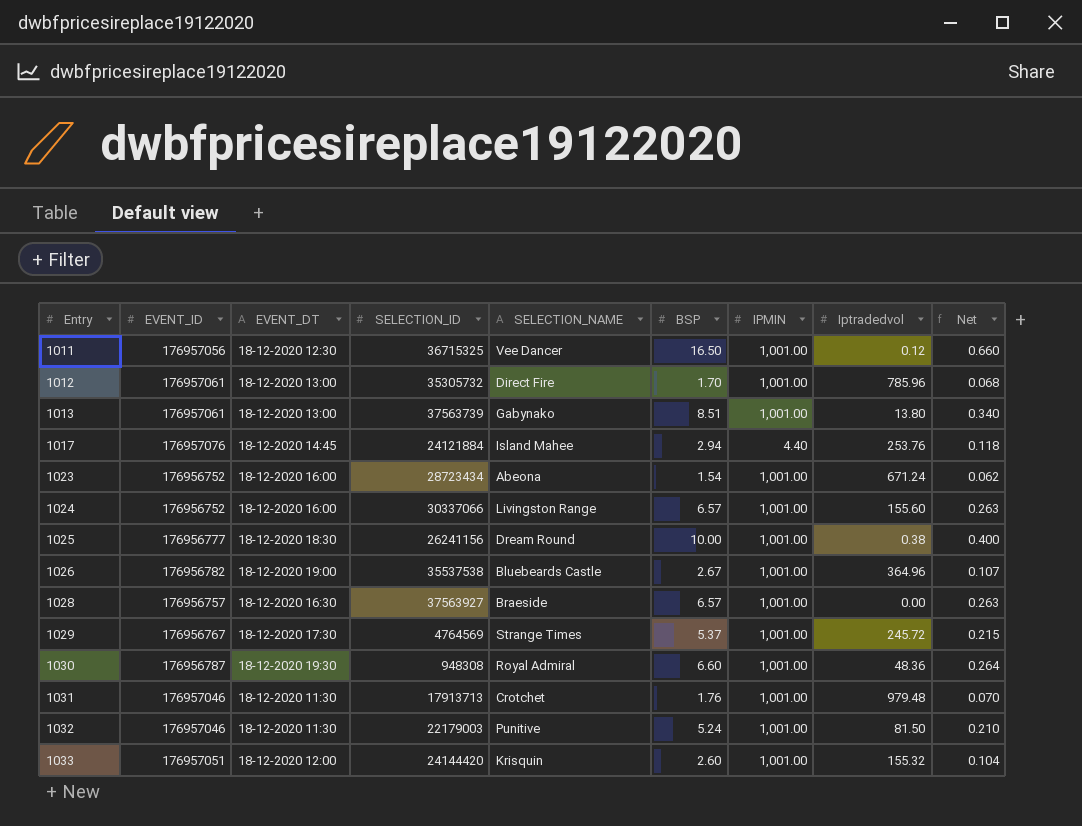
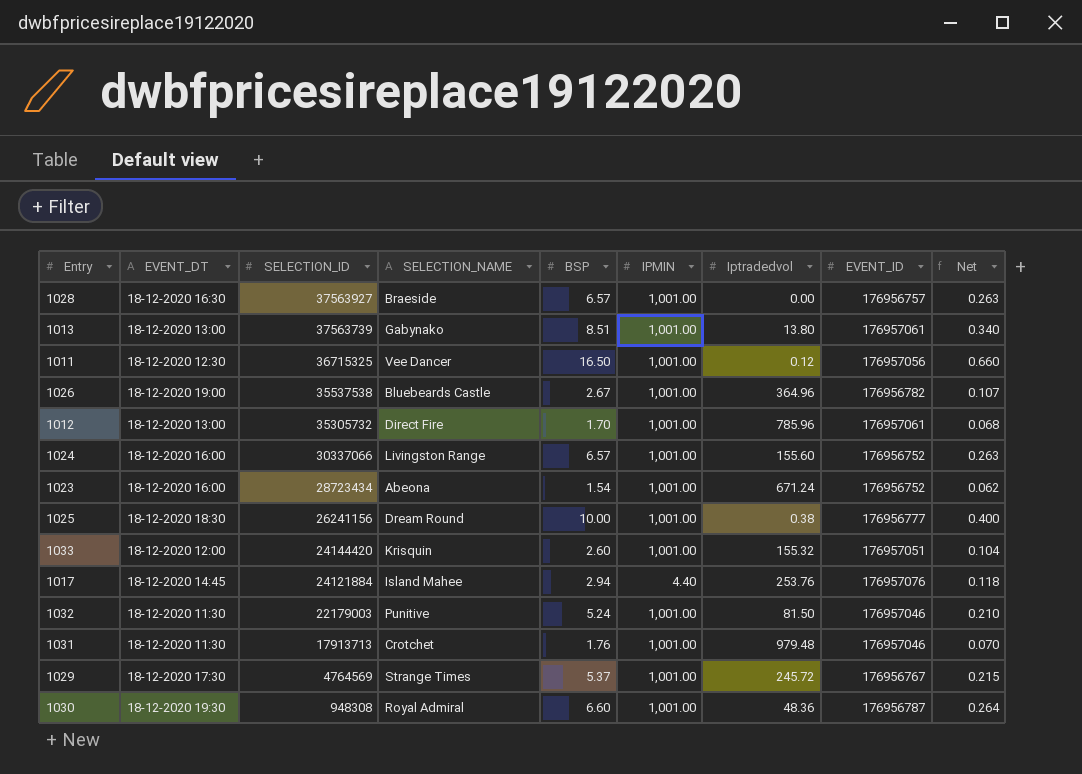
row order: Entry ascending -> SELECTION_ID descending
column EVENT_ID | position: 2 -> 8

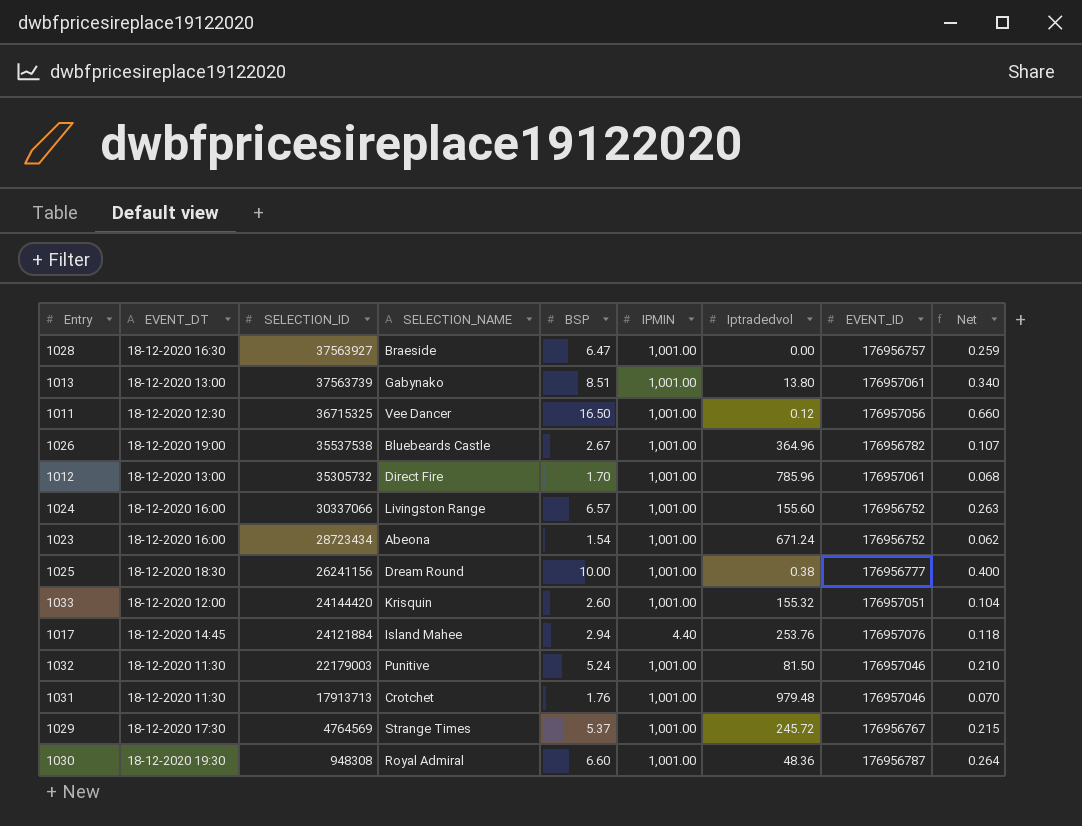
1028 | BSP: 6.57 -> 6.47
1028 | Net: 0.263 -> 0.259

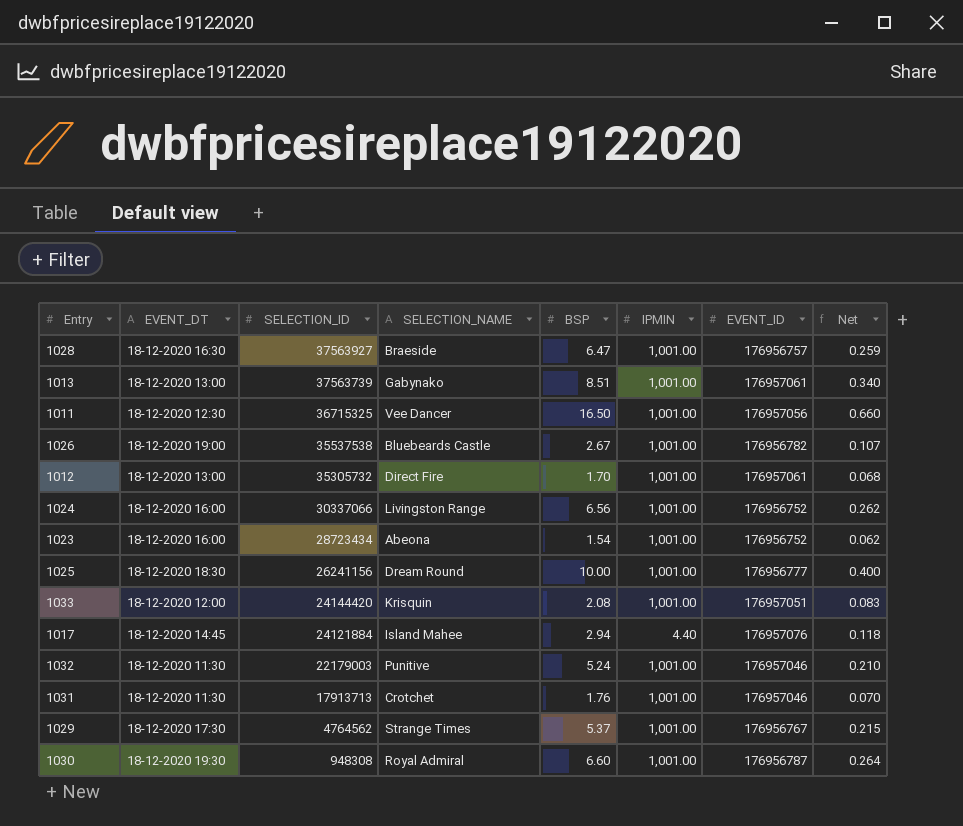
column Iptradedvol | position: 7 -> none
1024 | BSP: 6.57 -> 6.56
1024 | Net: 0.263 -> 0.262
1033 | BSP: 2.60 -> 2.08
1033 | Net: 0.104 -> 0.083
1029 | SELECTION_ID: 4764569 -> 4764562

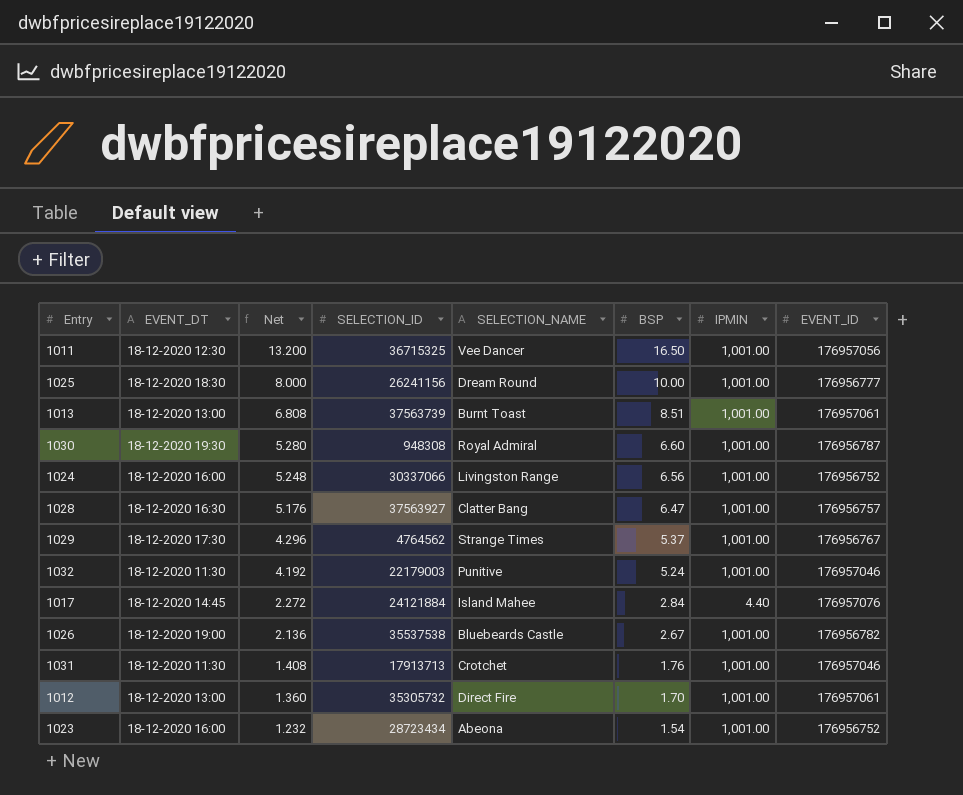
row order: SELECTION_ID descending -> Net descending
column Net | formula: [BSP] * 0.04 -> [BSP] * 0.8
column Net | position: 8 -> 3
row 1033: 18-12-2020 12:00 | 24144420 | Krisquin | 2.08 | 1,001.00 | 176957051 | 0.083 -> none
1013 | SELECTION_NAME: Gabynako -> Burnt Toast
1028 | SELECTION_NAME: Braeside -> Clatter Bang
1017 | BSP: 2.94 -> 2.84

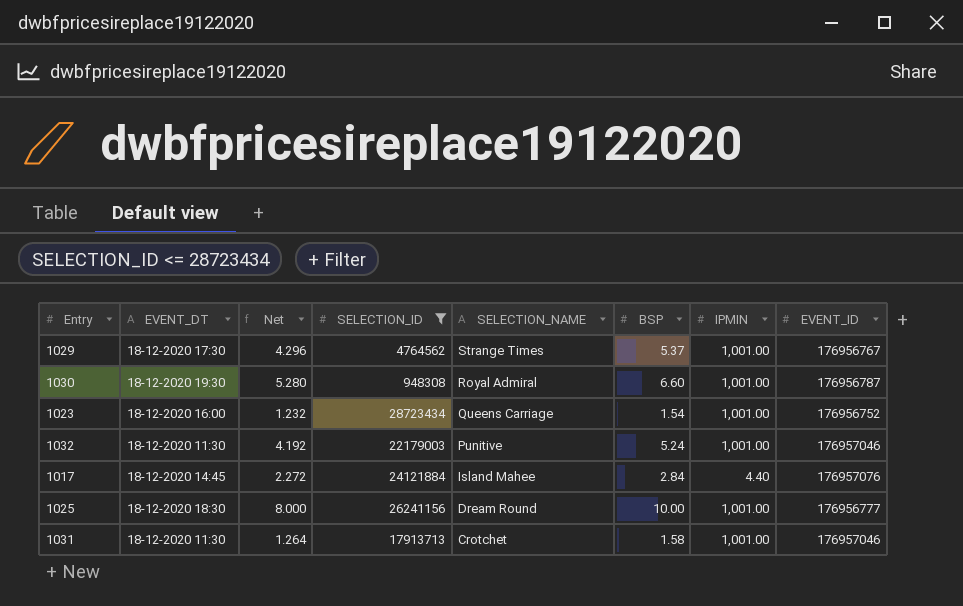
filter: none -> SELECTION_ID <= 28723434
row order: Net descending -> SELECTION_NAME descending
1023 | SELECTION_NAME: Abeona -> Queens Carriage
1031 | Net: 1.408 -> 1.264
1031 | BSP: 1.76 -> 1.58

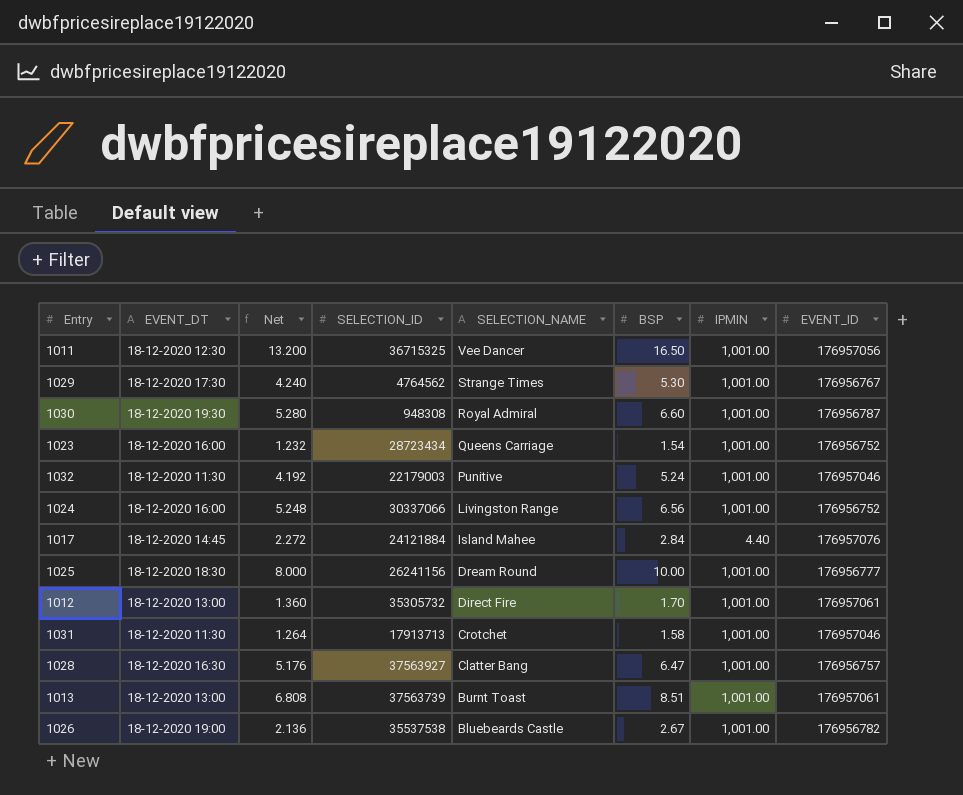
filter: SELECTION_ID <= 28723434 -> none
1029 | Net: 4.296 -> 4.240
1029 | BSP: 5.37 -> 5.30

